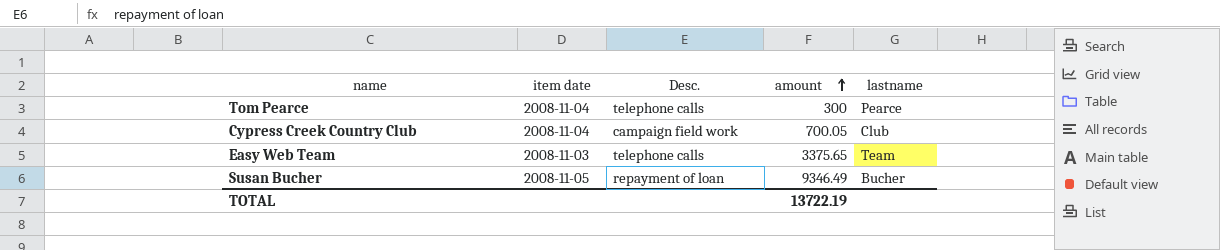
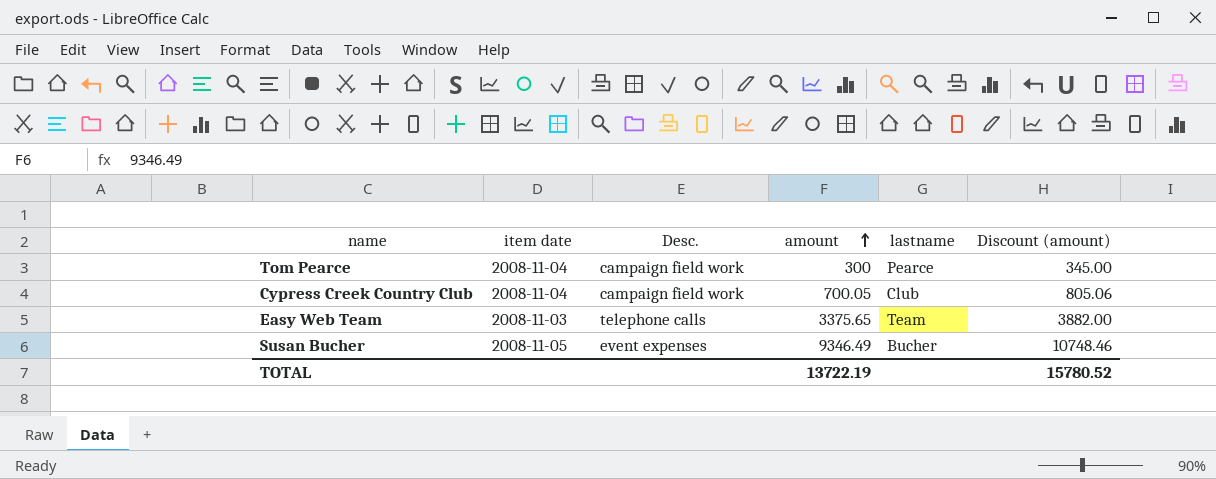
column Discount (amount) | formula: none -> [amount] * 1.15
Tom Pearce | Desc.: telephone calls -> campaign field work
Susan Bucher | Desc.: repayment of loan -> event expenses

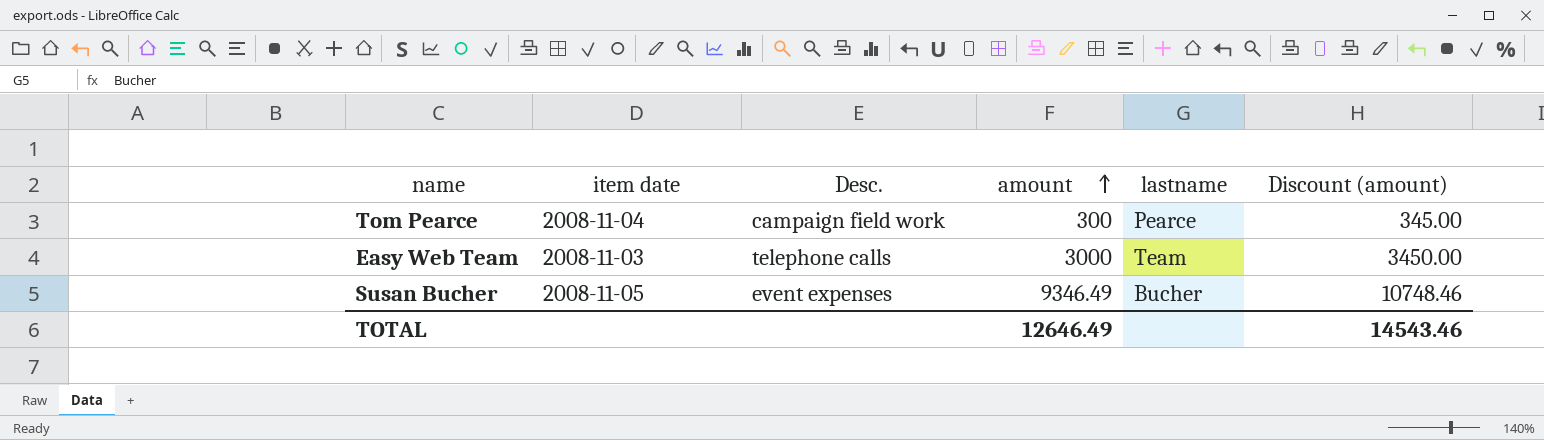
row Cypress Creek Country Club: 2008-11-04 | campaign field work | 700.05 | Club | 805.06 -> none
Easy Web Team | amount: 3375.65 -> 3000
Easy Web Team | Discount (amount): 3882.00 -> 3450.00
TOTAL | amount: 13722.19 -> 12646.49
TOTAL | Discount (amount): 15780.52 -> 14543.46

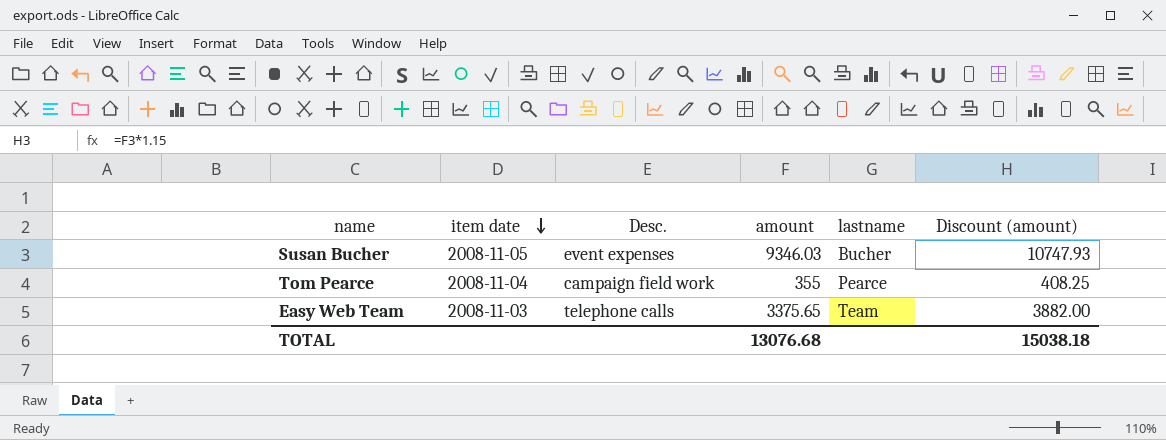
row order: amount ascending -> item date descending
Susan Bucher | amount: 9346.49 -> 9346.03
Susan Bucher | Discount (amount): 10748.46 -> 10747.93
Tom Pearce | amount: 300 -> 355
Tom Pearce | Discount (amount): 345.00 -> 408.25
Easy Web Team | amount: 3000 -> 3375.65
Easy Web Team | Discount (amount): 3450.00 -> 3882.00
TOTAL | amount: 12646.49 -> 13076.68
TOTAL | Discount (amount): 14543.46 -> 15038.18

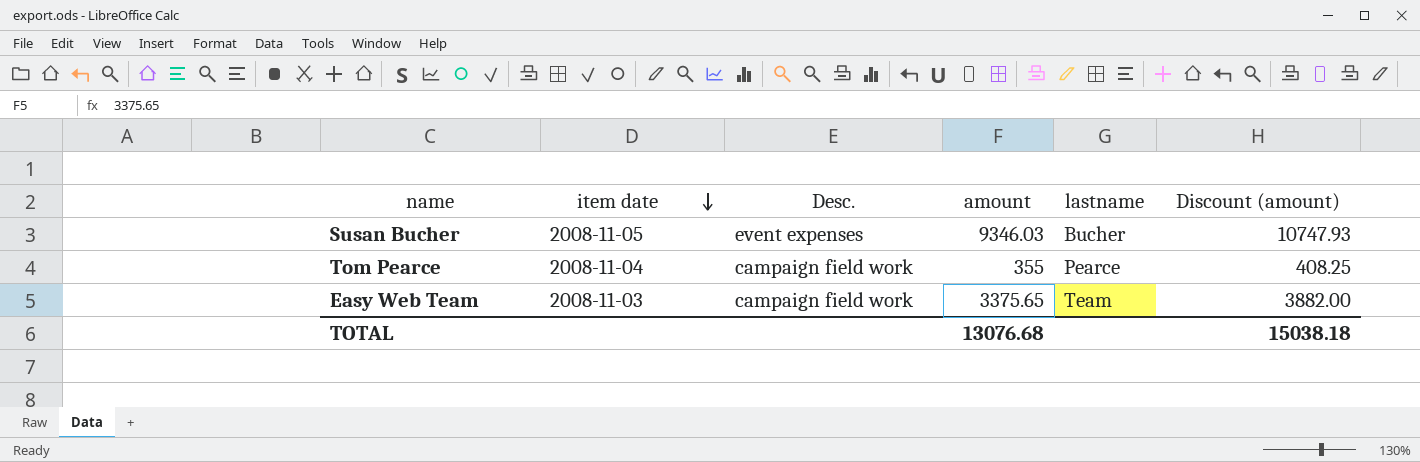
Easy Web Team | Desc.: telephone calls -> campaign field work

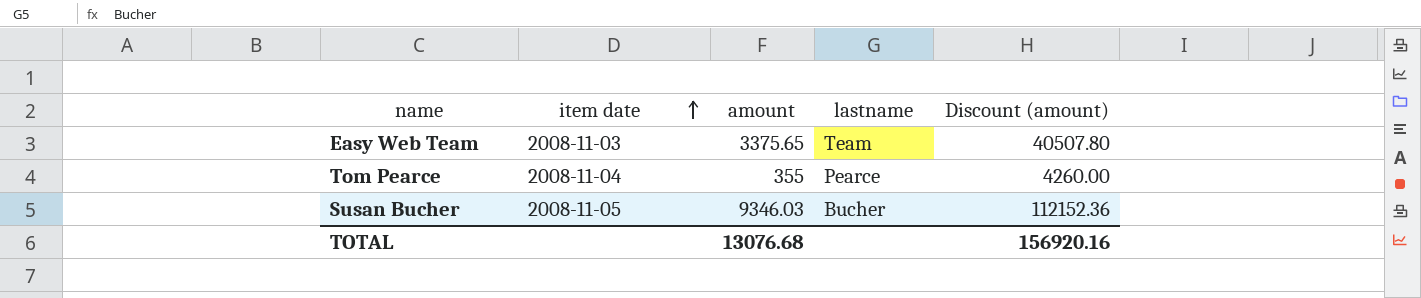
row order: item date descending -> item date ascending
column Desc. | position: 3 -> none
column Discount (amount) | formula: [amount] * 1.15 -> [amount] * 12
TOTAL | Discount (amount): 15038.18 -> 156920.16

